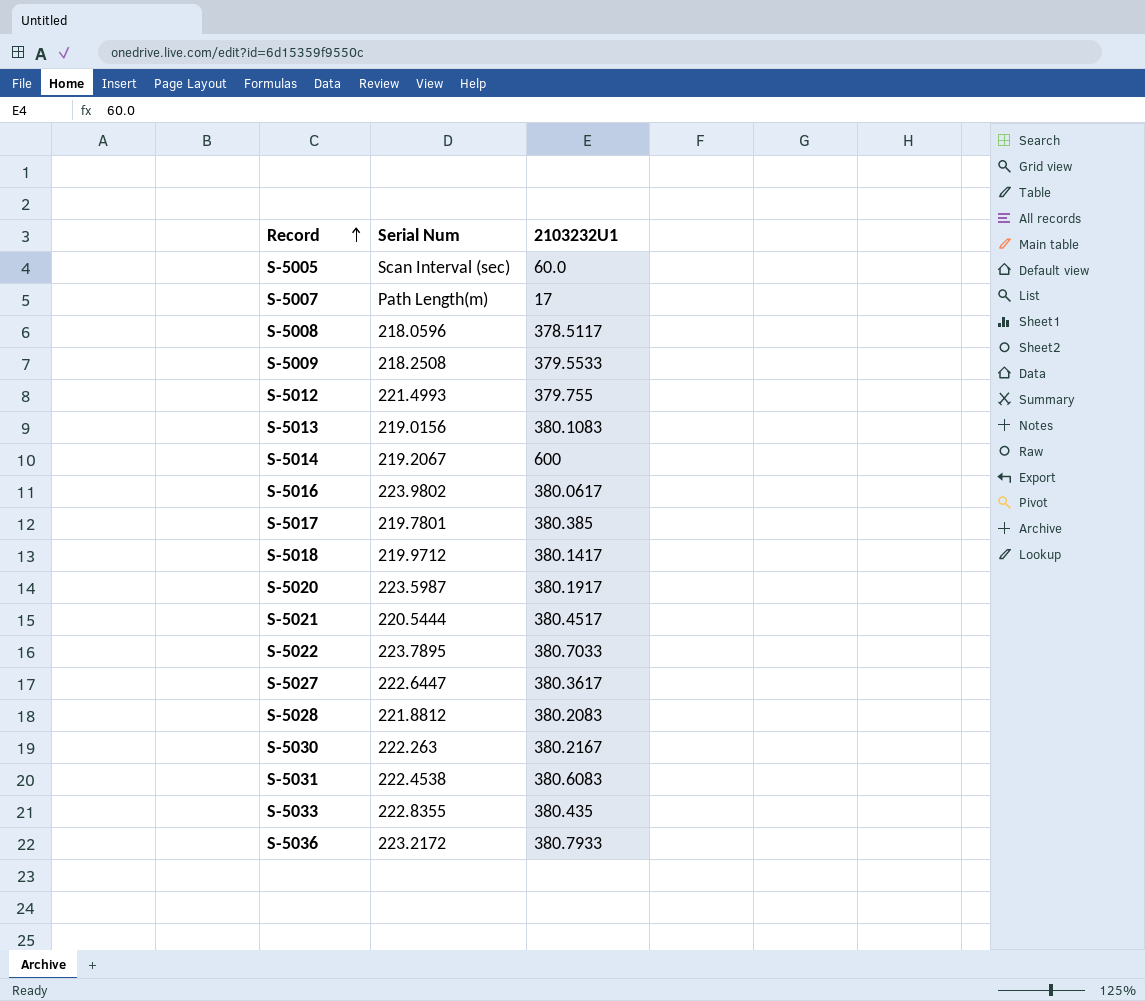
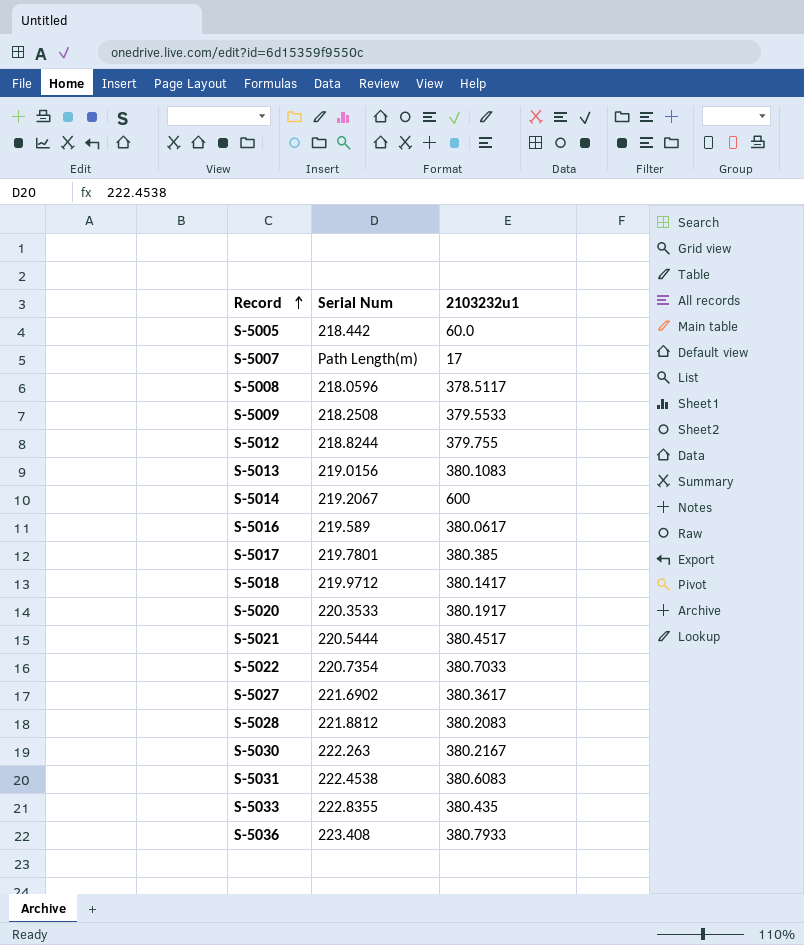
column name: 2103232U1 -> 2103232u1
S-5005 | Serial Num: Scan Interval (sec) -> 218.442
S-5012 | Serial Num: 221.4993 -> 218.8244
S-5016 | Serial Num: 223.9802 -> 219.589
S-5020 | Serial Num: 223.5987 -> 220.3533
S-5022 | Serial Num: 223.7895 -> 220.7354
S-5027 | Serial Num: 222.6447 -> 221.6902
S-5036 | Serial Num: 223.2172 -> 223.408

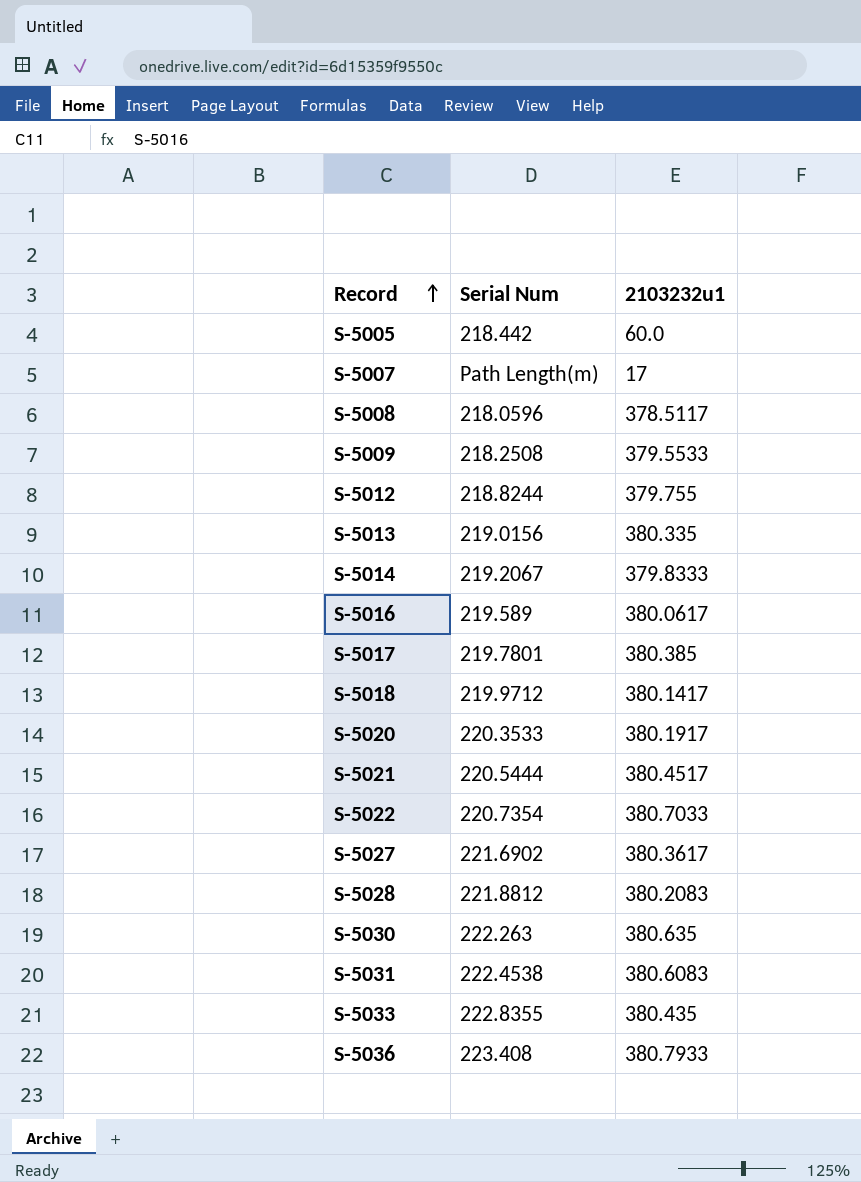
S-5013 | 2103232u1: 380.1083 -> 380.335
S-5014 | 2103232u1: 600 -> 379.8333
S-5030 | 2103232u1: 380.2167 -> 380.635

